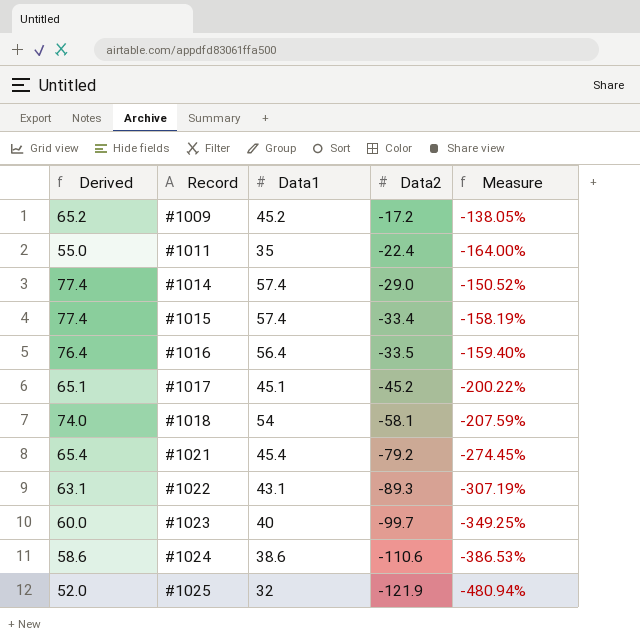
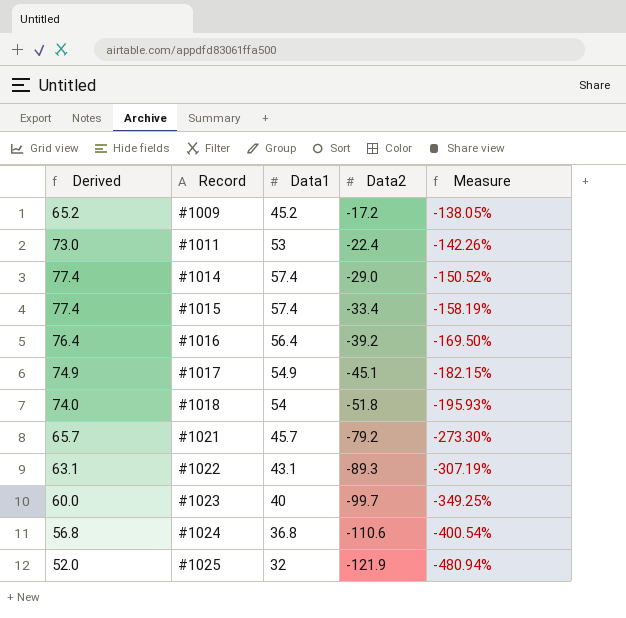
#1011 | Derived: 55.0 -> 73.0
#1011 | Data1: 35 -> 53
#1011 | Measure: -164.00% -> -142.26%
#1016 | Data2: -33.5 -> -39.2
#1016 | Measure: -159.40% -> -169.50%
#1017 | Derived: 65.1 -> 74.9
#1017 | Data1: 45.1 -> 54.9
#1017 | Data2: -45.2 -> -45.1
#1017 | Measure: -200.22% -> -182.15%
#1018 | Data2: -58.1 -> -51.8
#1018 | Measure: -207.59% -> -195.93%
#1021 | Derived: 65.4 -> 65.7
#1021 | Data1: 45.4 -> 45.7
#1021 | Measure: -274.45% -> -273.30%
#1024 | Derived: 58.6 -> 56.8
#1024 | Data1: 38.6 -> 36.8
#1024 | Measure: -386.53% -> -400.54%

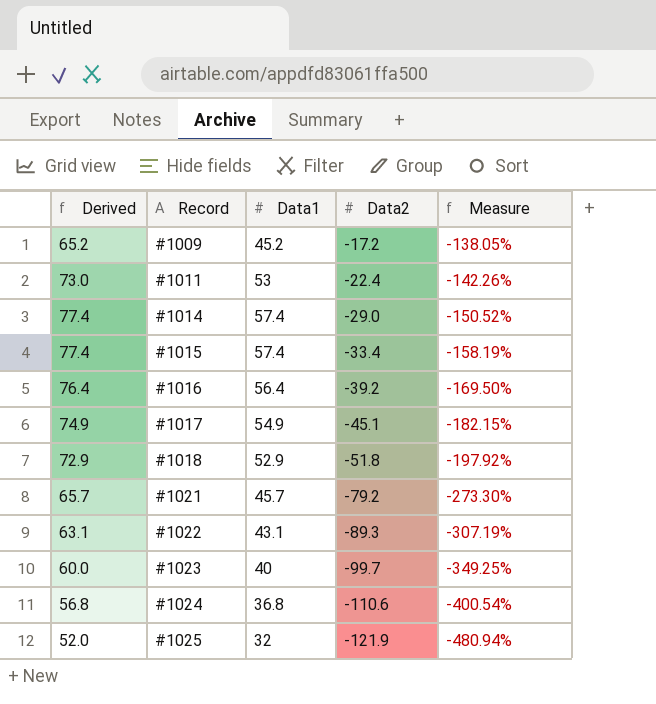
#1018 | Derived: 74.0 -> 72.9
#1018 | Data1: 54 -> 52.9
#1018 | Measure: -195.93% -> -197.92%

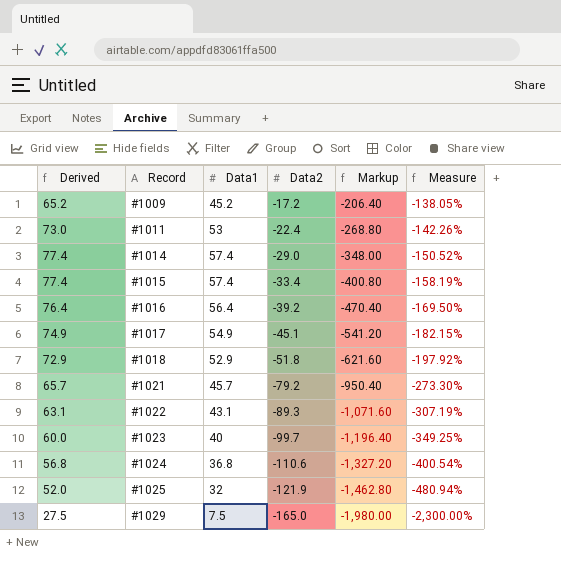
column Markup | formula: none -> [Data2] * 12
row #1029: none -> 27.5 | 7.5 | -165.0 | -1,980.00 | -2,300.00%

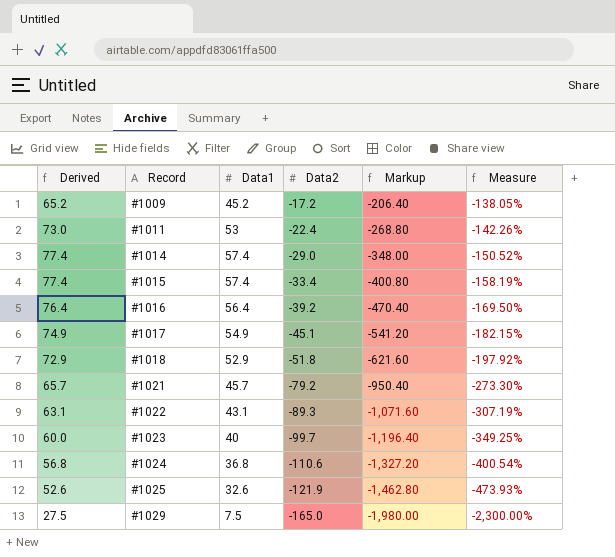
#1025 | Derived: 52.0 -> 52.6
#1025 | Data1: 32 -> 32.6
#1025 | Measure: -480.94% -> -473.93%

